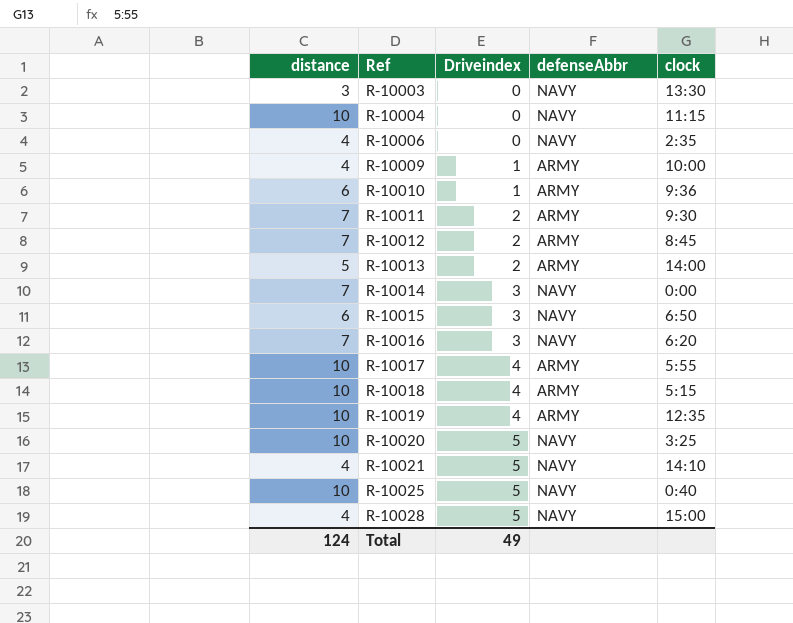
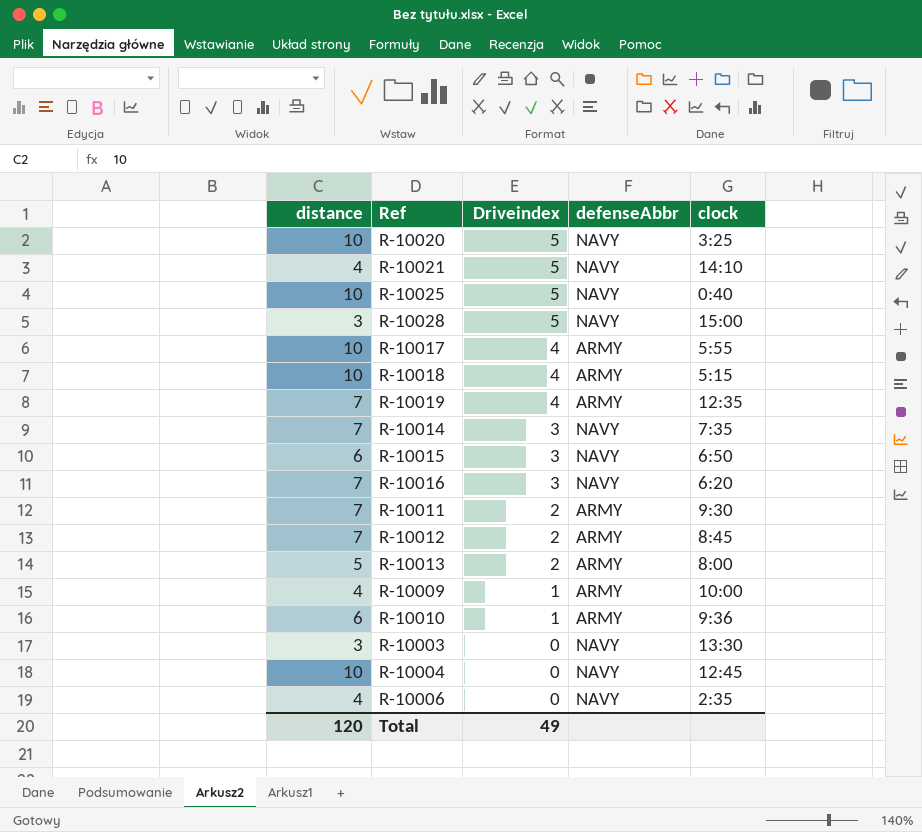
row order: Ref ascending -> Driveindex descending
R-10028 | distance: 4 -> 3
R-10019 | distance: 10 -> 7
R-10014 | clock: 0:00 -> 7:35
R-10013 | clock: 14:00 -> 8:00
R-10004 | clock: 11:15 -> 12:45
Total | distance: 124 -> 120

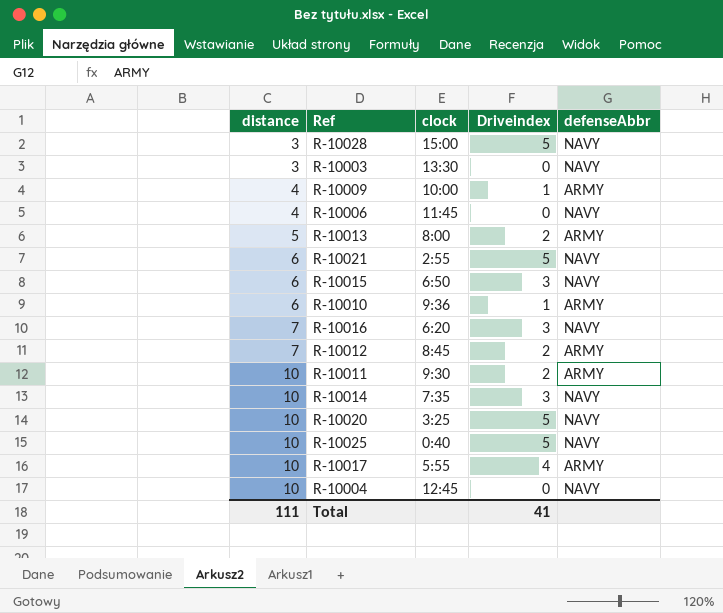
row order: Driveindex descending -> distance ascending
column clock | position: 5 -> 3
row R-10018: 10 | 4 | ARMY | 5:15 -> none
row R-10019: 7 | 4 | ARMY | 12:35 -> none
R-10006 | clock: 2:35 -> 11:45
R-10021 | distance: 4 -> 6
R-10021 | clock: 14:10 -> 2:55
R-10011 | distance: 7 -> 10
R-10014 | distance: 7 -> 10
Total | distance: 120 -> 111
Total | Driveindex: 49 -> 41

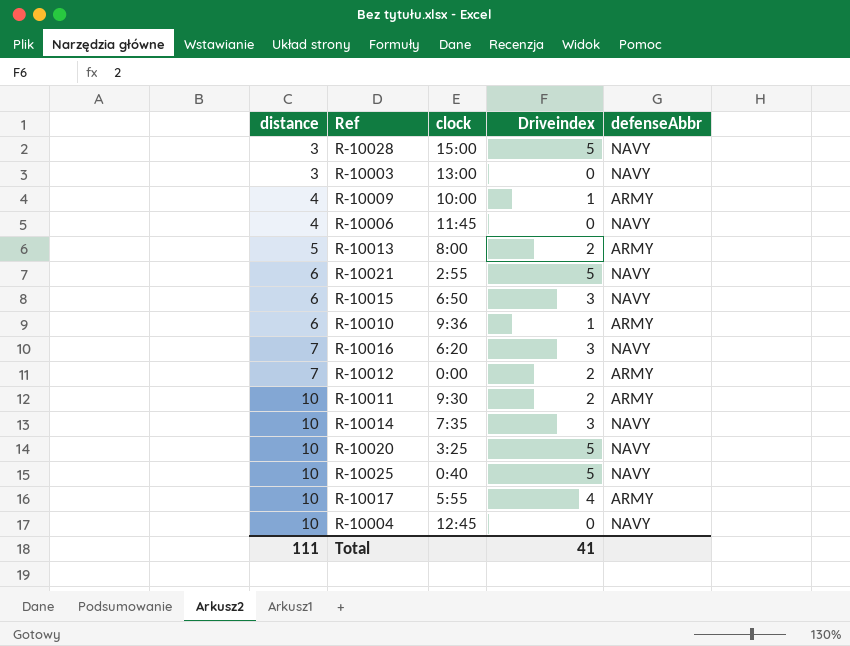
R-10003 | clock: 13:30 -> 13:00
R-10012 | clock: 8:45 -> 0:00

